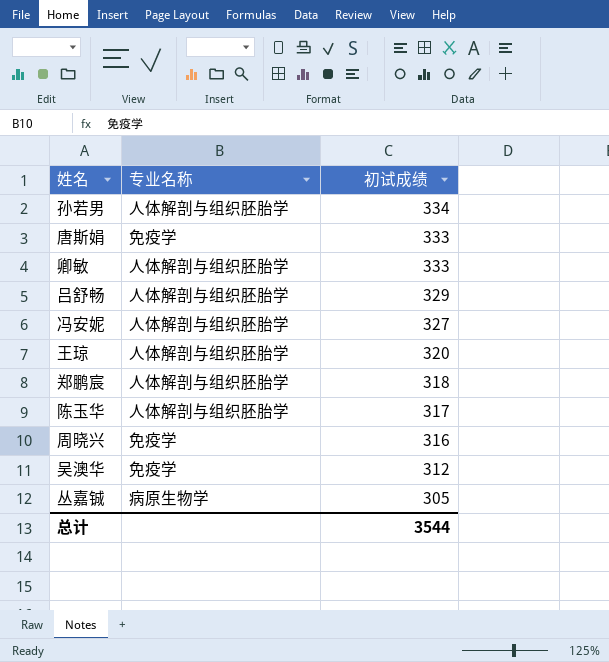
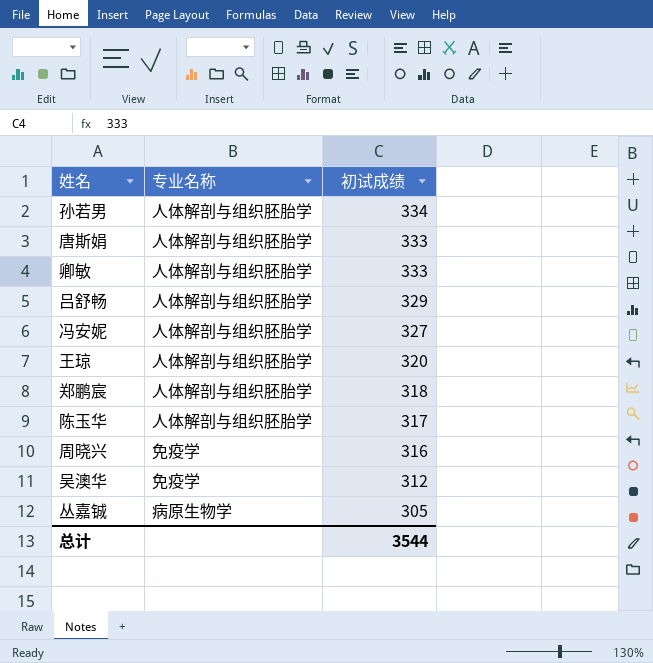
唐斯娟 | 专业名称: 免疫学 -> 人体解剖与组织胚胎学

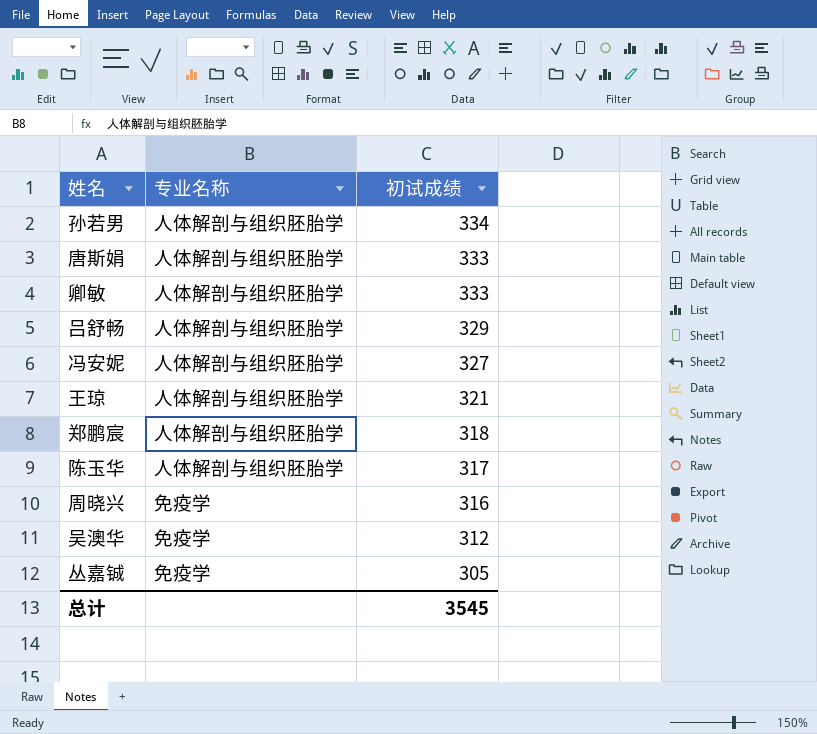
王琼 | 初试成绩: 320 -> 321
丛嘉铖 | 专业名称: 病原生物学 -> 免疫学
总计 | 初试成绩: 3544 -> 3545

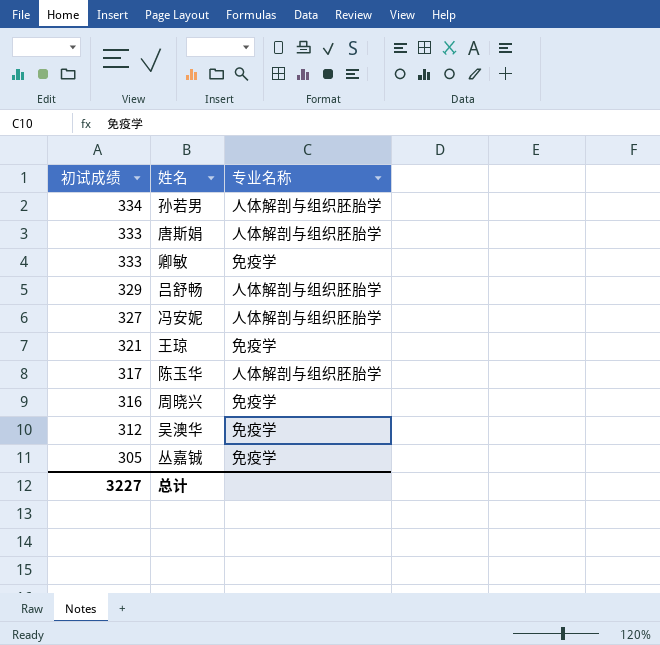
column 初试成绩 | position: 3 -> 1
row 郑鹏宸: 人体解剖与组织胚胎学 | 318 -> none
卿敏 | 专业名称: 人体解剖与组织胚胎学 -> 免疫学
王琼 | 专业名称: 人体解剖与组织胚胎学 -> 免疫学
总计 | 初试成绩: 3545 -> 3227

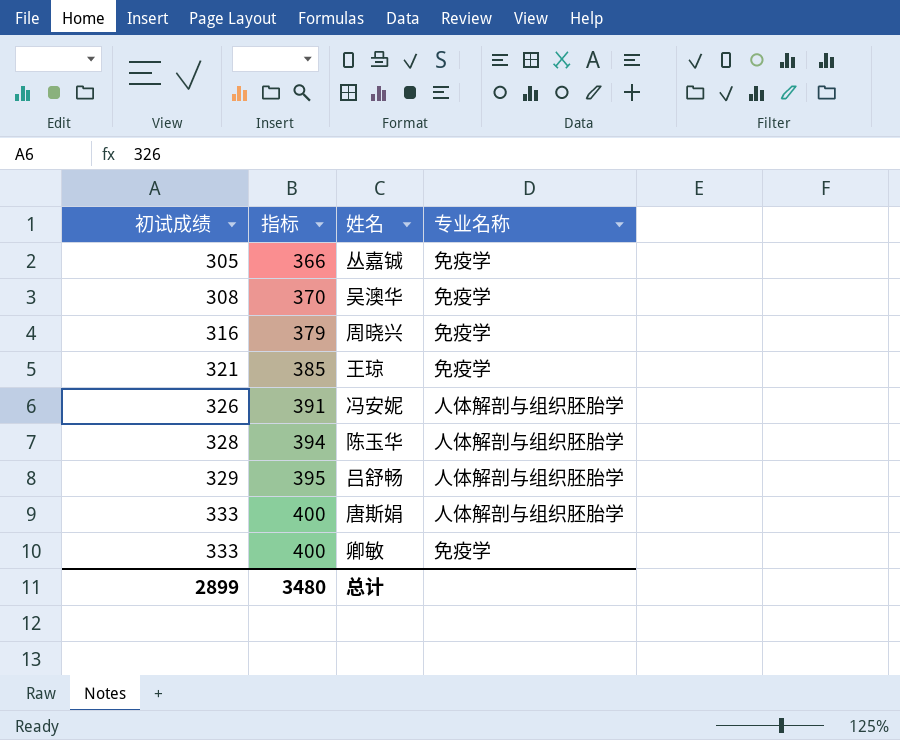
row order: 初试成绩 descending -> 初试成绩 ascending
column 指标 | formula: none -> [初试成绩] * 1.2
row 孙若男: 334 | 人体解剖与组织胚胎学 -> none
吴澳华 | 初试成绩: 312 -> 308
冯安妮 | 初试成绩: 327 -> 326
陈玉华 | 初试成绩: 317 -> 328
总计 | 初试成绩: 3227 -> 2899

